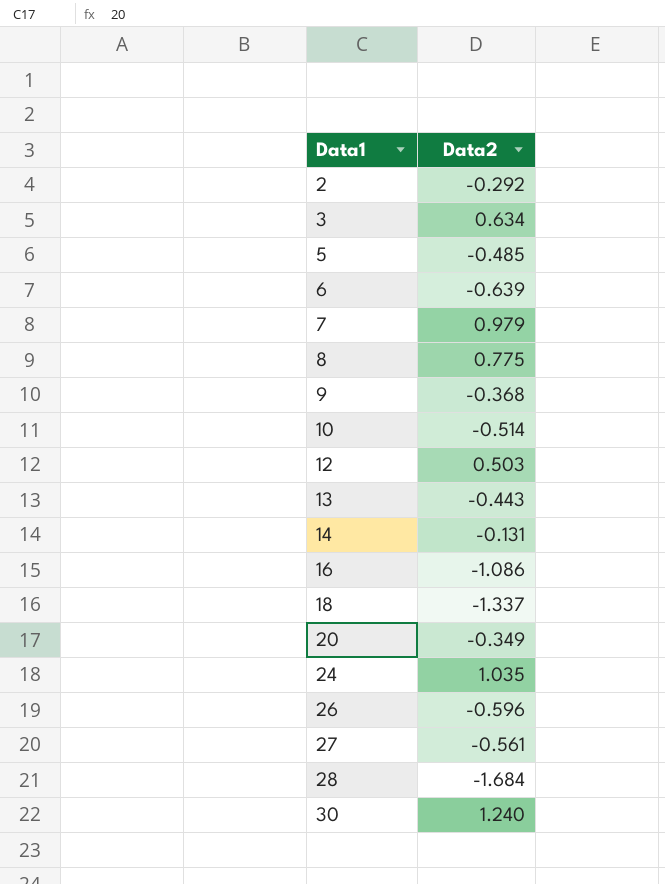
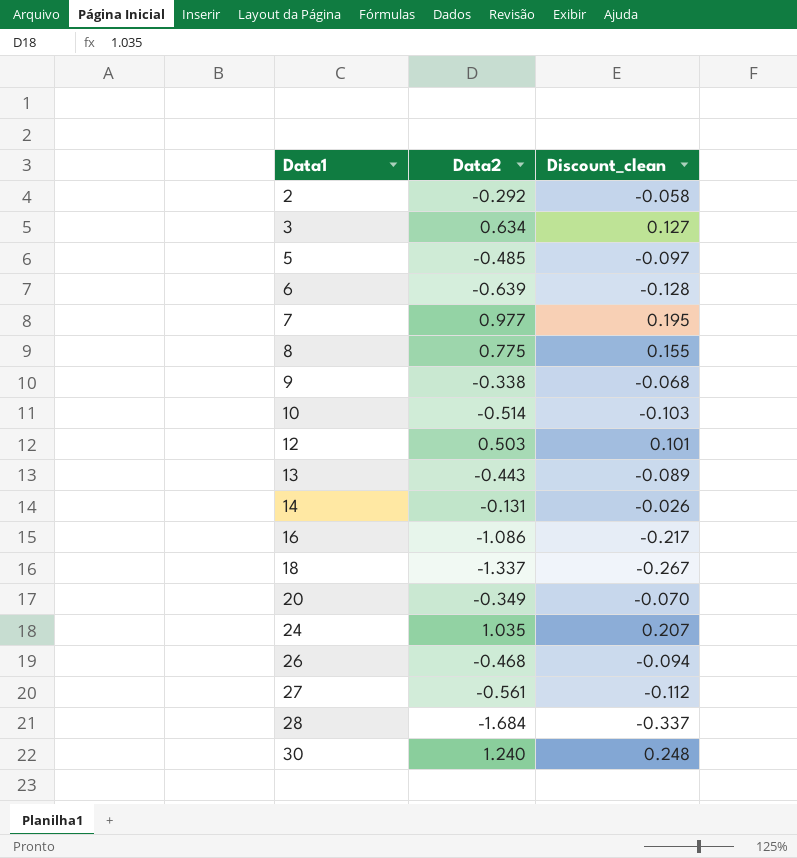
column Discount_clean | formula: none -> [Data2] * 0.2
7 | Data2: 0.979 -> 0.977
9 | Data2: -0.368 -> -0.338
26 | Data2: -0.596 -> -0.468

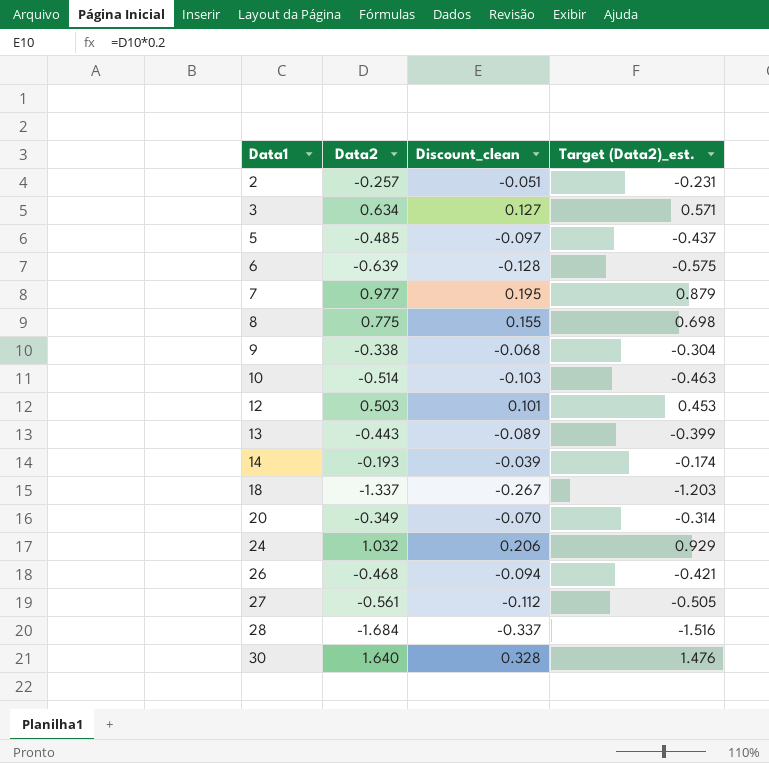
column Target (Data2)_est. | formula: none -> [Data2] * 0.9
row 16: -1.086 | -0.217 -> none
2 | Data2: -0.292 -> -0.257
2 | Discount_clean: -0.058 -> -0.051
14 | Data2: -0.131 -> -0.193
14 | Discount_clean: -0.026 -> -0.039
24 | Data2: 1.035 -> 1.032
24 | Discount_clean: 0.207 -> 0.206
30 | Data2: 1.240 -> 1.640
30 | Discount_clean: 0.248 -> 0.328

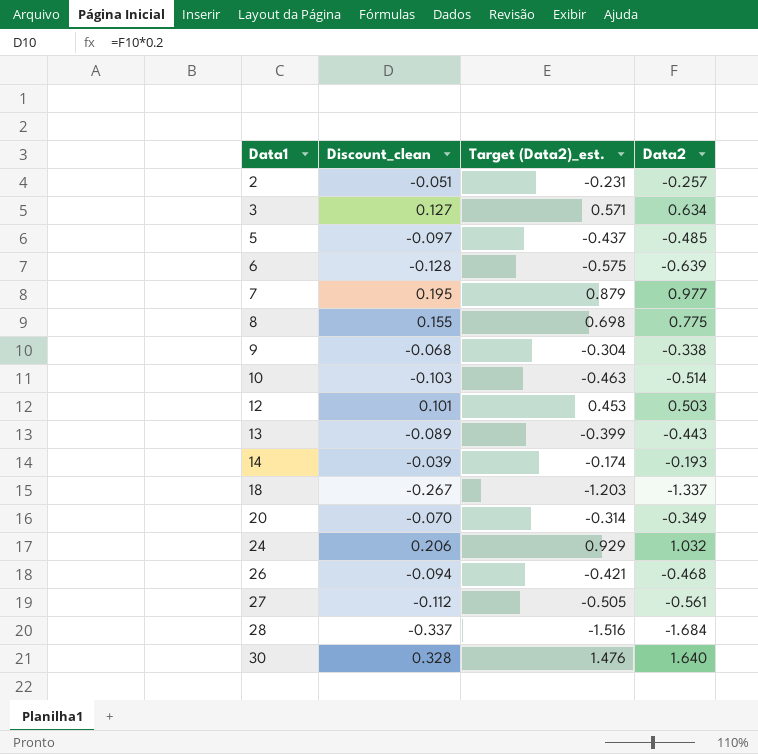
column Data2 | position: 2 -> 4

